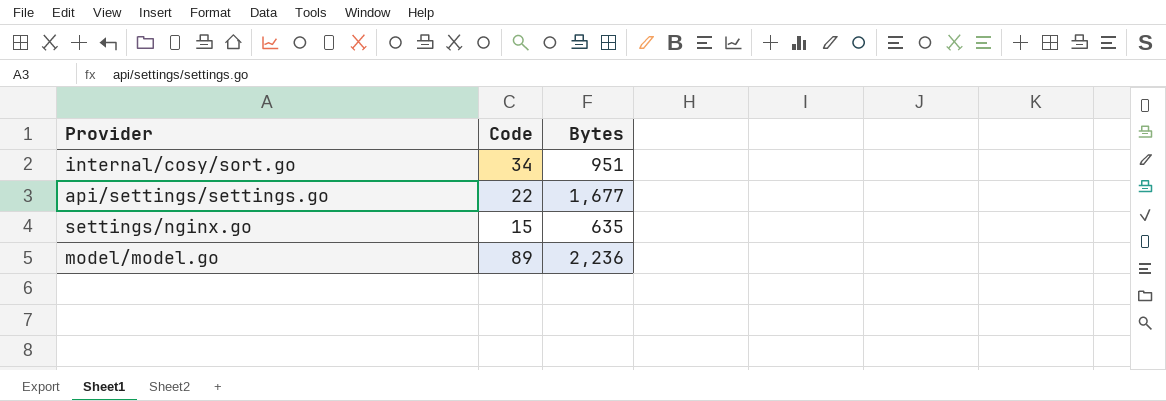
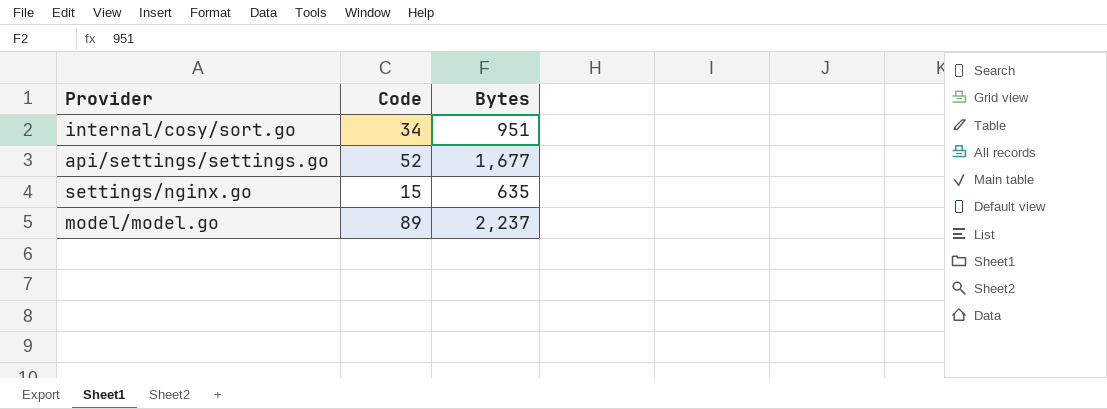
api/settings/settings.go | Code: 22 -> 52
model/model.go | Bytes: 2,236 -> 2,237

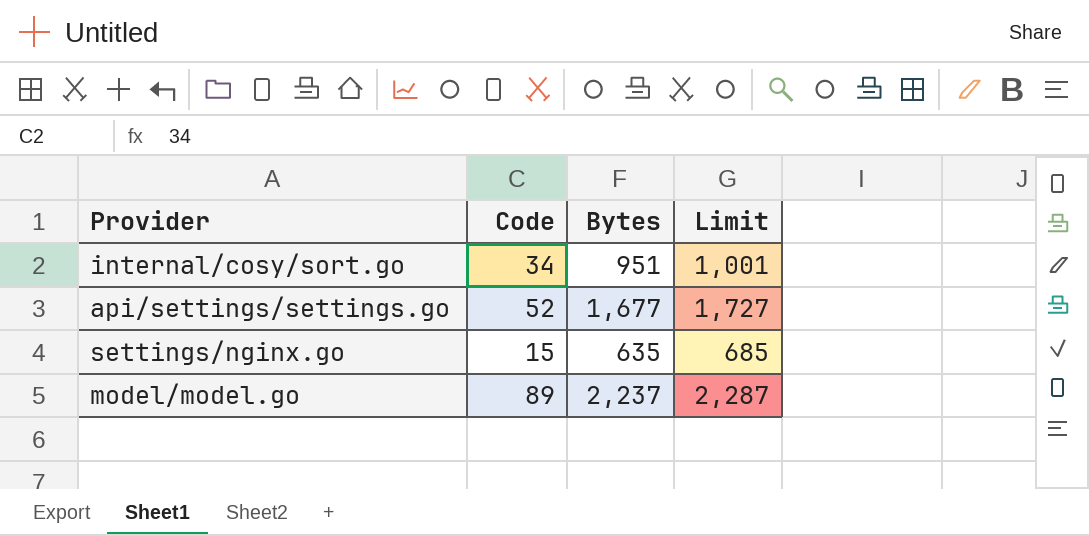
column Limit | formula: none -> [Bytes] + 50

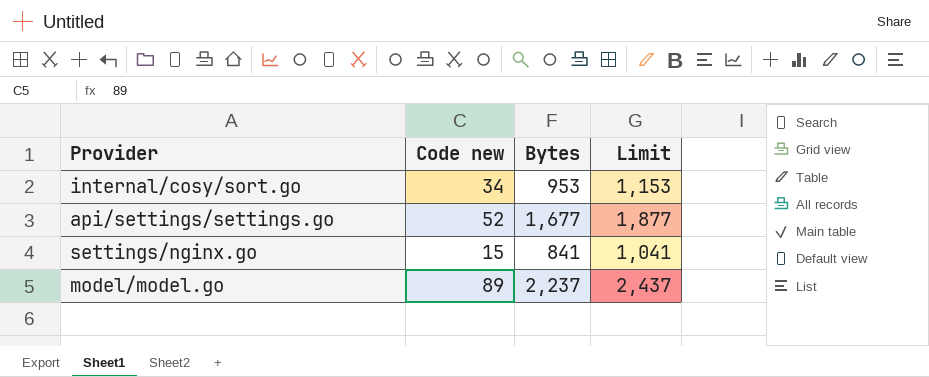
column name: Code -> Code new
column Limit | formula: [Bytes] + 50 -> [Bytes] + 200
internal/cosy/sort.go | Bytes: 951 -> 953
settings/nginx.go | Bytes: 635 -> 841

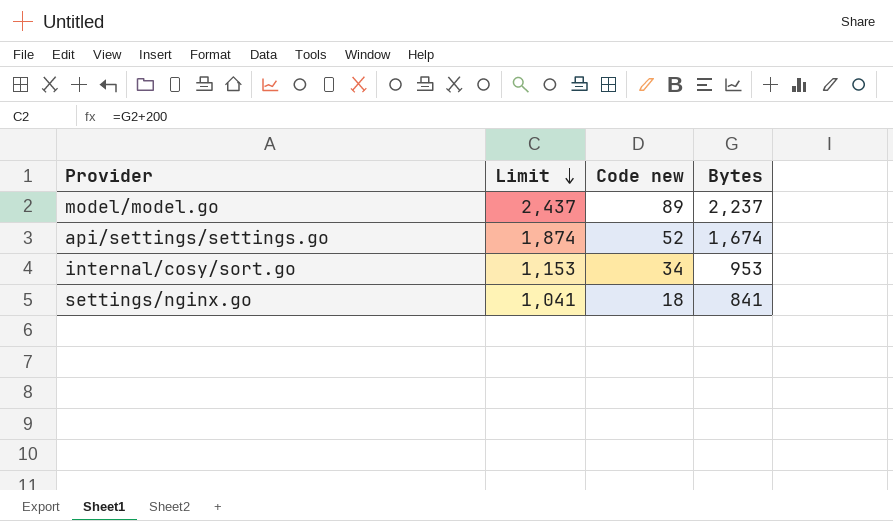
row order: none -> Limit descending
column Limit | position: 4 -> 2
api/settings/settings.go | Limit: 1,877 -> 1,874
api/settings/settings.go | Bytes: 1,677 -> 1,674
settings/nginx.go | Code new: 15 -> 18

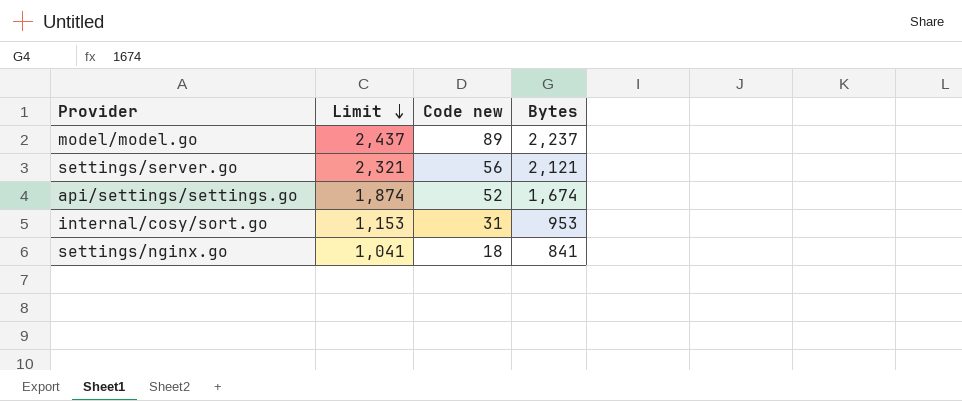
row settings/server.go: none -> 2,321 | 56 | 2,121
internal/cosy/sort.go | Code new: 34 -> 31

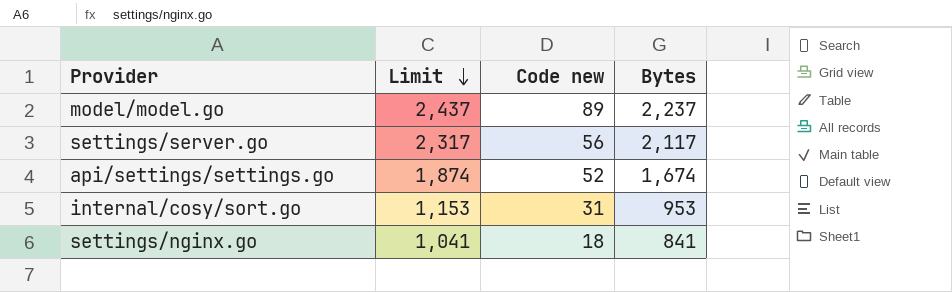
settings/server.go | Limit: 2,321 -> 2,317
settings/server.go | Bytes: 2,121 -> 2,117

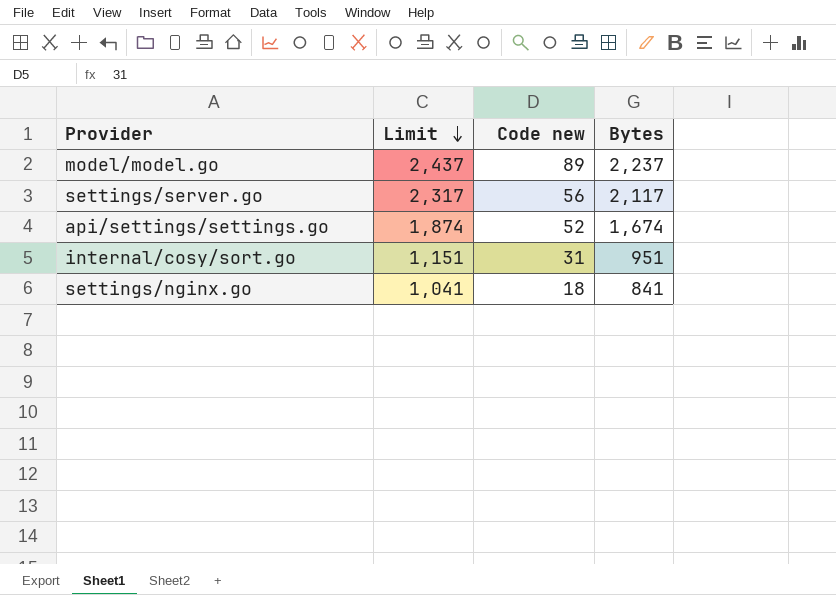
internal/cosy/sort.go | Limit: 1,153 -> 1,151
internal/cosy/sort.go | Bytes: 953 -> 951

